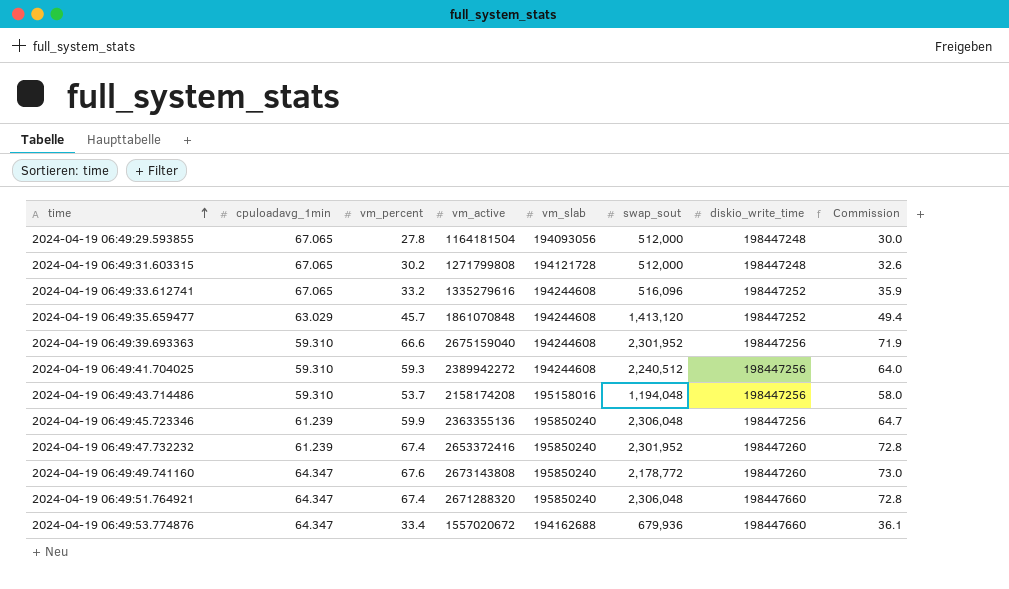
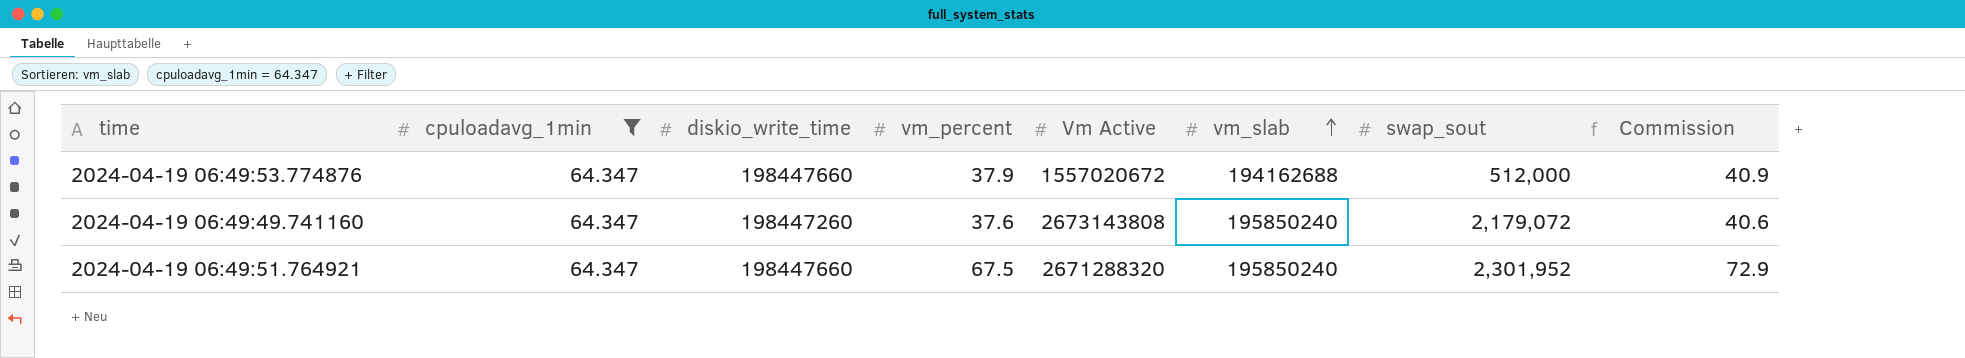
filter: none -> cpuloadavg_1min = 64.347
row order: time ascending -> vm_slab ascending
column diskio_write_time | position: 7 -> 3
column name: vm_active -> Vm Active
2024-04-19 06:49:53.774876 | vm_percent: 33.4 -> 37.9
2024-04-19 06:49:53.774876 | swap_sout: 679,936 -> 512,000
2024-04-19 06:49:53.774876 | Commission: 36.1 -> 40.9
2024-04-19 06:49:49.741160 | vm_percent: 67.6 -> 37.6
2024-04-19 06:49:49.741160 | swap_sout: 2,178,772 -> 2,179,072
2024-04-19 06:49:49.741160 | Commission: 73.0 -> 40.6
2024-04-19 06:49:51.764921 | vm_percent: 67.4 -> 67.5
2024-04-19 06:49:51.764921 | swap_sout: 2,306,048 -> 2,301,952
2024-04-19 06:49:51.764921 | Commission: 72.8 -> 72.9

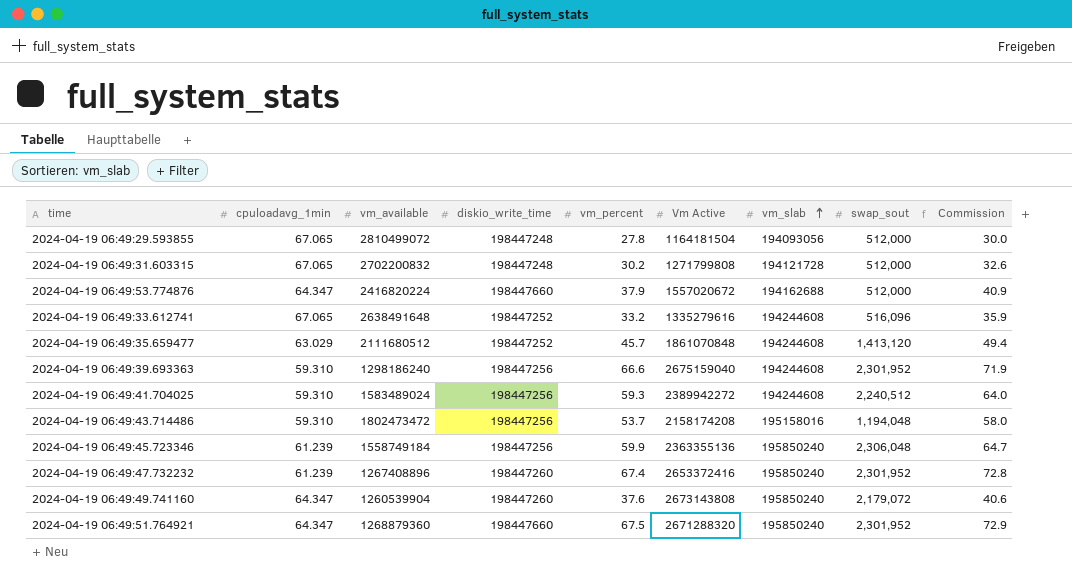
filter: cpuloadavg_1min = 64.347 -> none
column vm_available | position: none -> 3

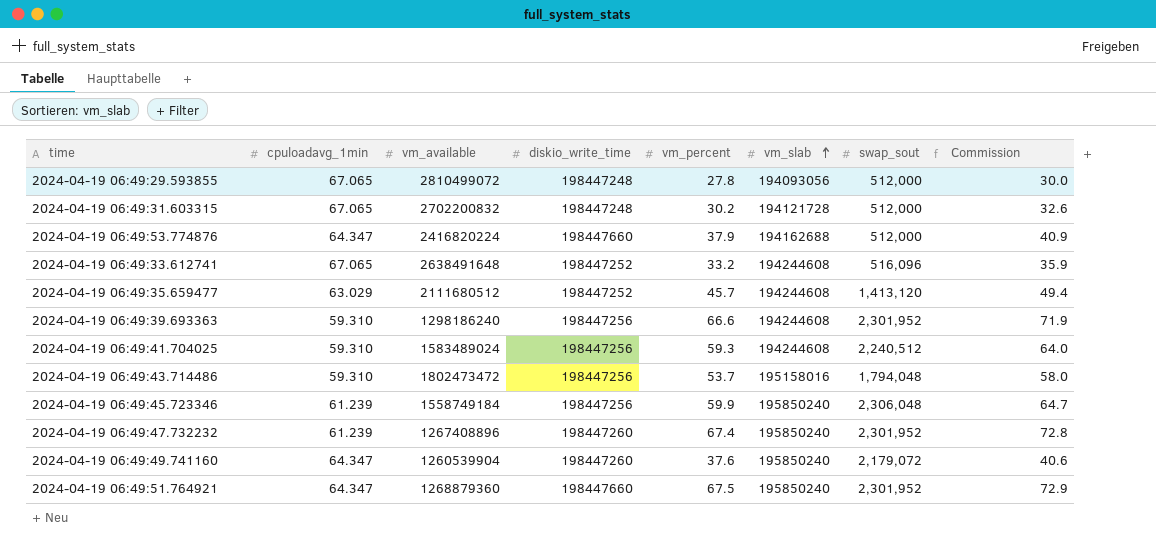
column Vm Active | position: 6 -> none
2024-04-19 06:49:43.714486 | swap_sout: 1,194,048 -> 1,794,048

